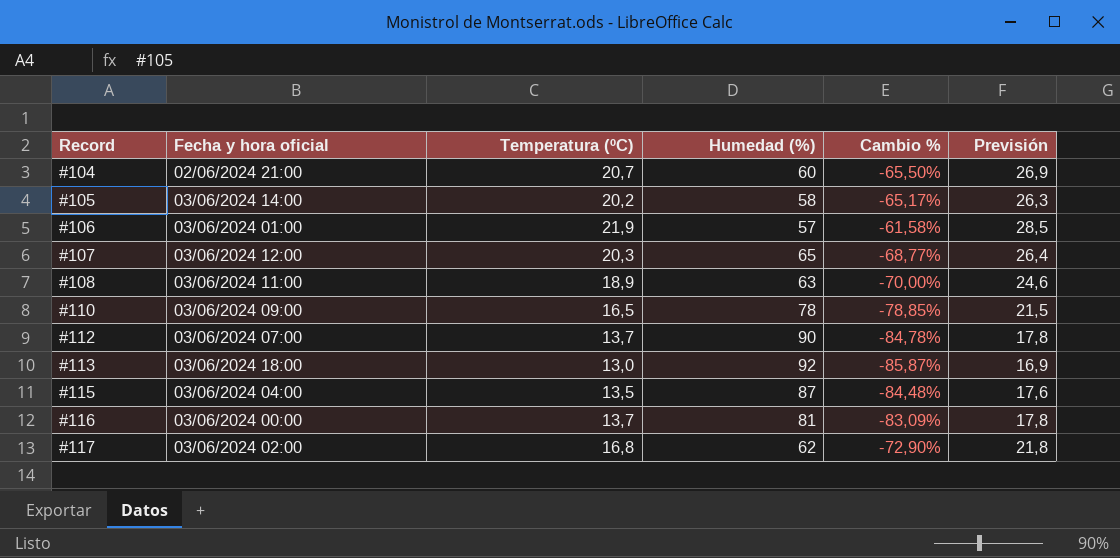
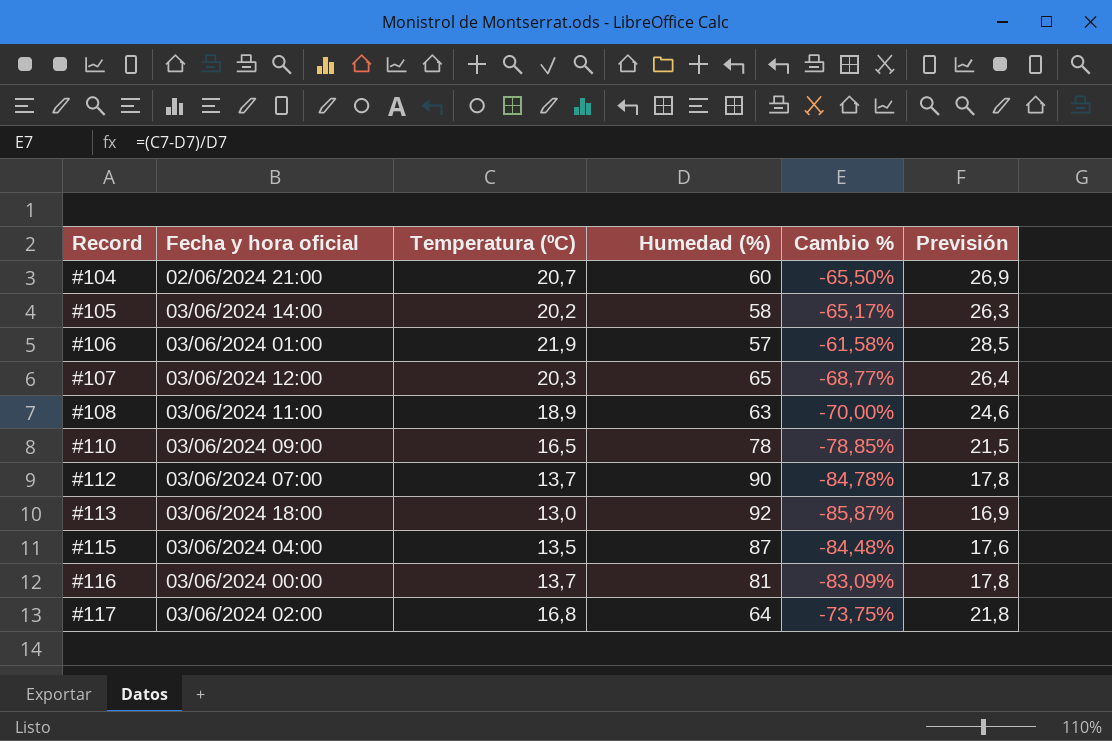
#117 | Humedad (%): 62 -> 64
#117 | Cambio %: -72,90% -> -73,75%

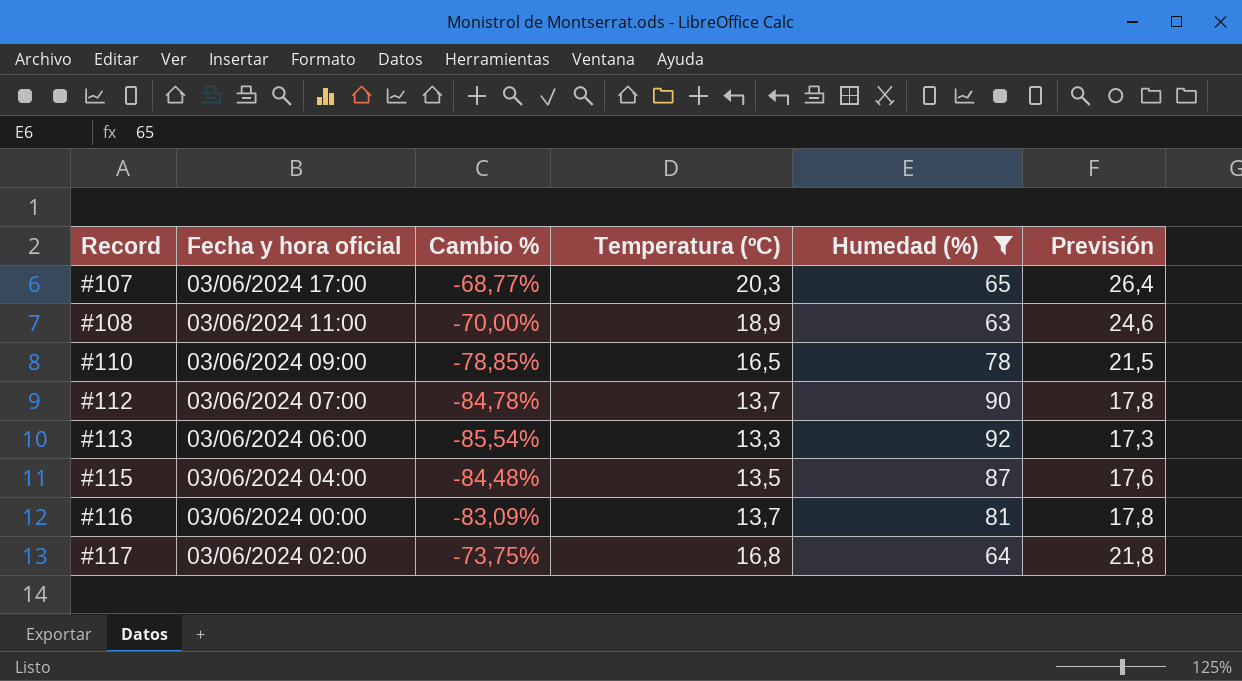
filter: none -> Humedad (%) >= 63
column Cambio % | position: 5 -> 3
#107 | Fecha y hora oficial: 03/06/2024 12:00 -> 03/06/2024 17:00
#113 | Fecha y hora oficial: 03/06/2024 18:00 -> 03/06/2024 06:00
#113 | Cambio %: -85,87% -> -85,54%
#113 | Temperatura (ºC): 13,0 -> 13,3
#113 | Previsión: 16,9 -> 17,3

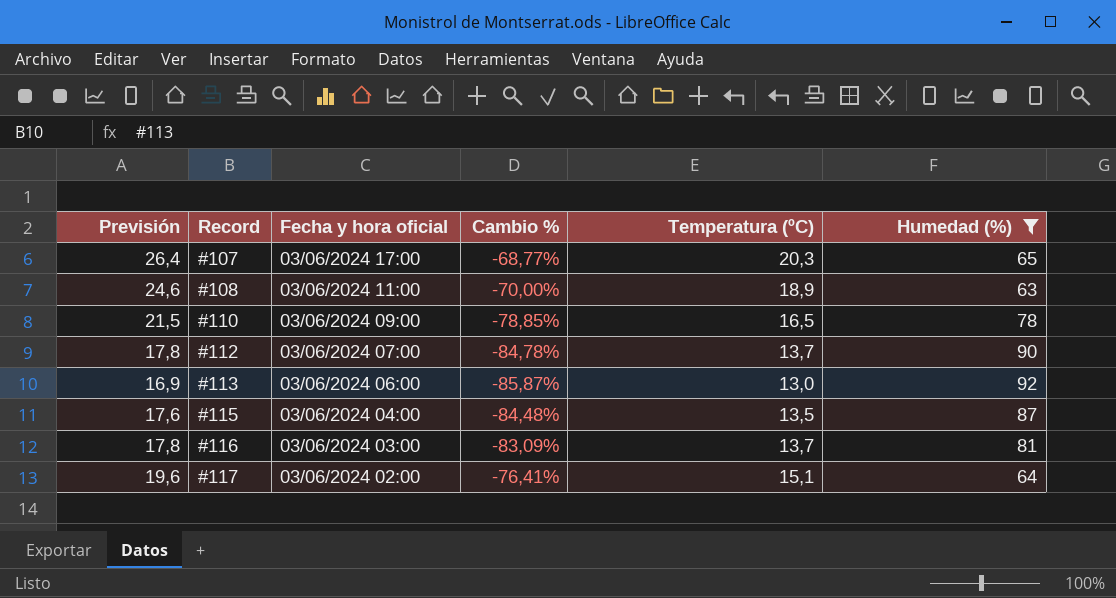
column Previsión | position: 6 -> 1
#113 | Previsión: 17,3 -> 16,9
#113 | Cambio %: -85,54% -> -85,87%
#113 | Temperatura (ºC): 13,3 -> 13,0
#116 | Fecha y hora oficial: 03/06/2024 00:00 -> 03/06/2024 03:00
#117 | Previsión: 21,8 -> 19,6
#117 | Cambio %: -73,75% -> -76,41%
#117 | Temperatura (ºC): 16,8 -> 15,1

